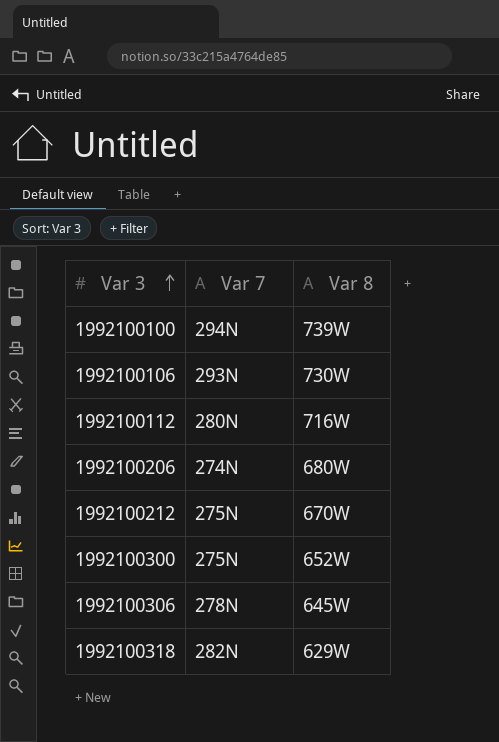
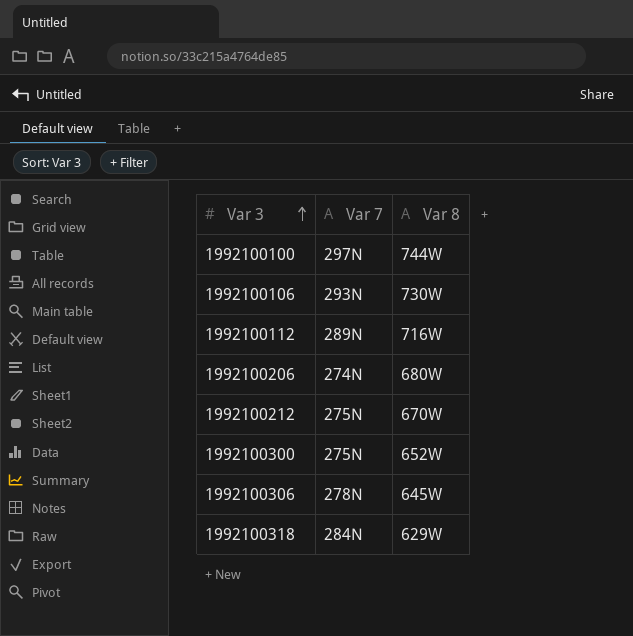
1992100100 | Var 7: 294N -> 297N
1992100100 | Var 8: 739W -> 744W
1992100112 | Var 7: 280N -> 289N
1992100318 | Var 7: 282N -> 284N

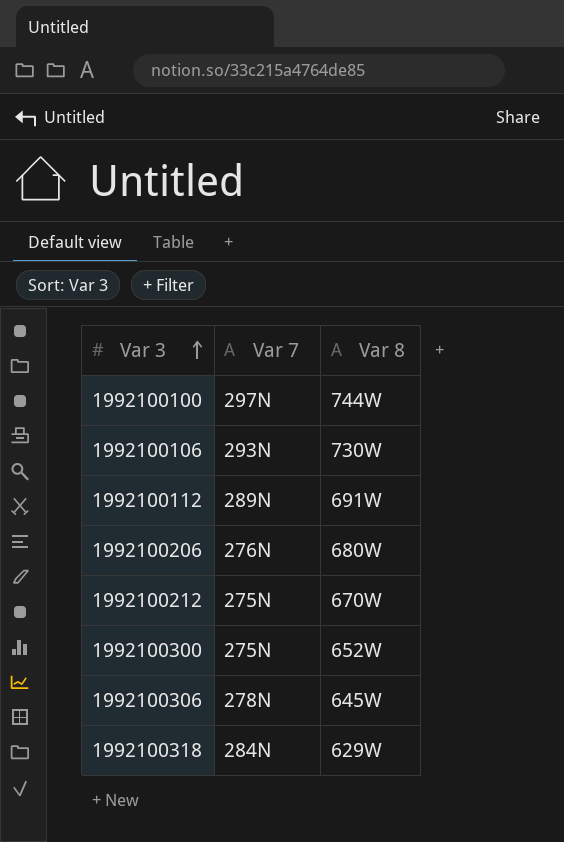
1992100112 | Var 8: 716W -> 691W
1992100206 | Var 7: 274N -> 276N

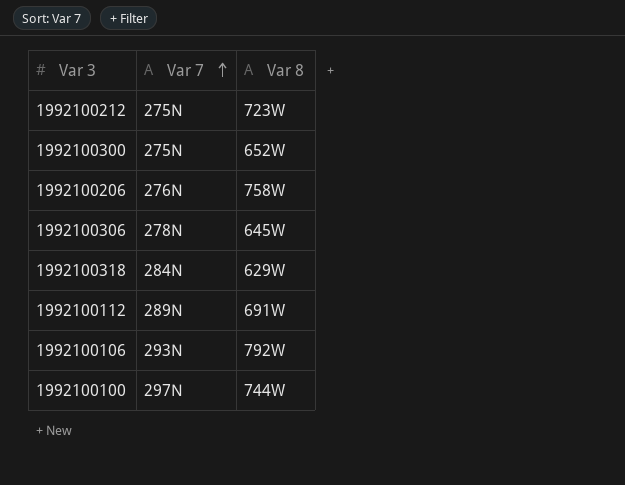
row order: Var 3 ascending -> Var 7 ascending
1992100212 | Var 8: 670W -> 723W
1992100206 | Var 8: 680W -> 758W
1992100106 | Var 8: 730W -> 792W

